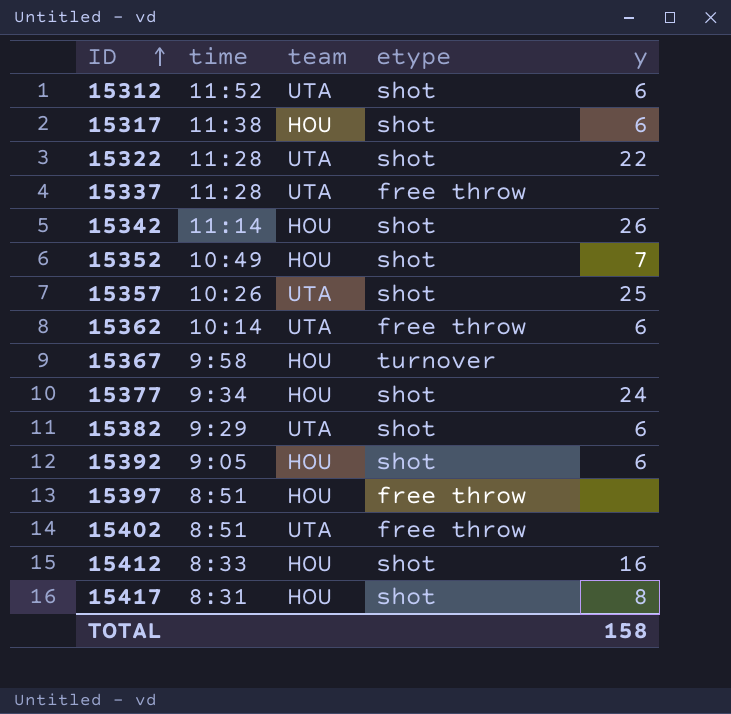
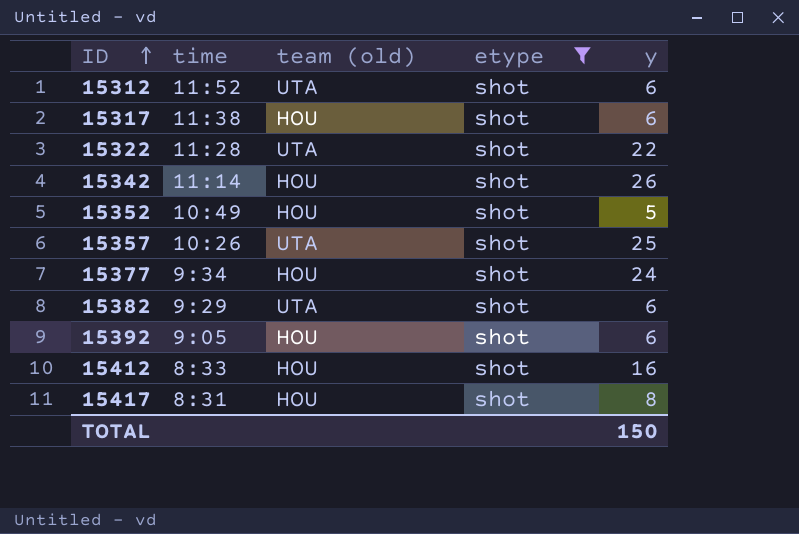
filter: none -> etype = shot
column name: team -> team (old)
15352 | y: 7 -> 5
TOTAL | y: 158 -> 150

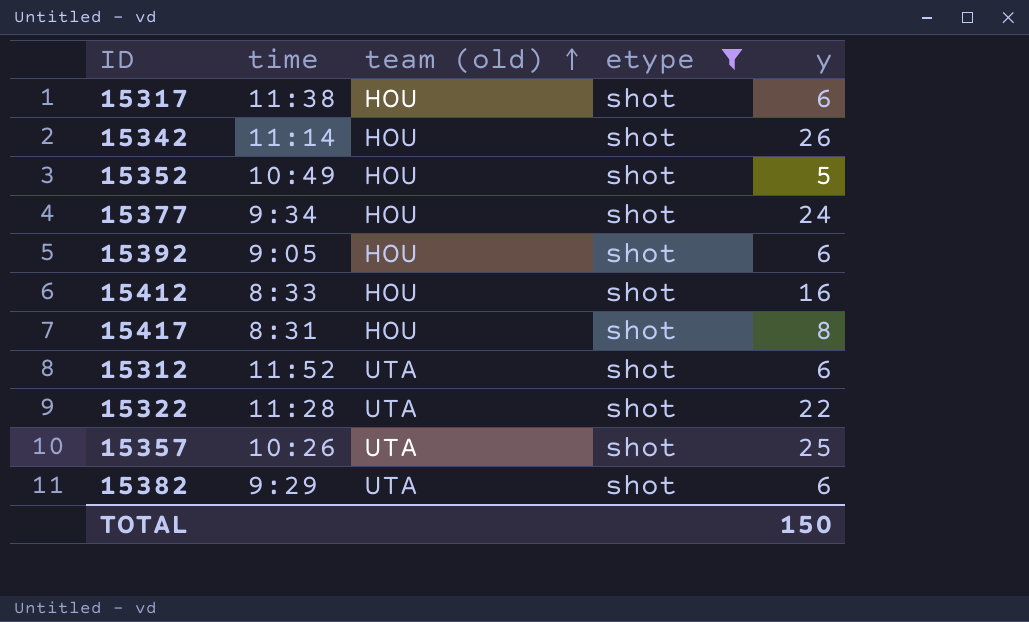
row order: ID ascending -> team (old) ascending

